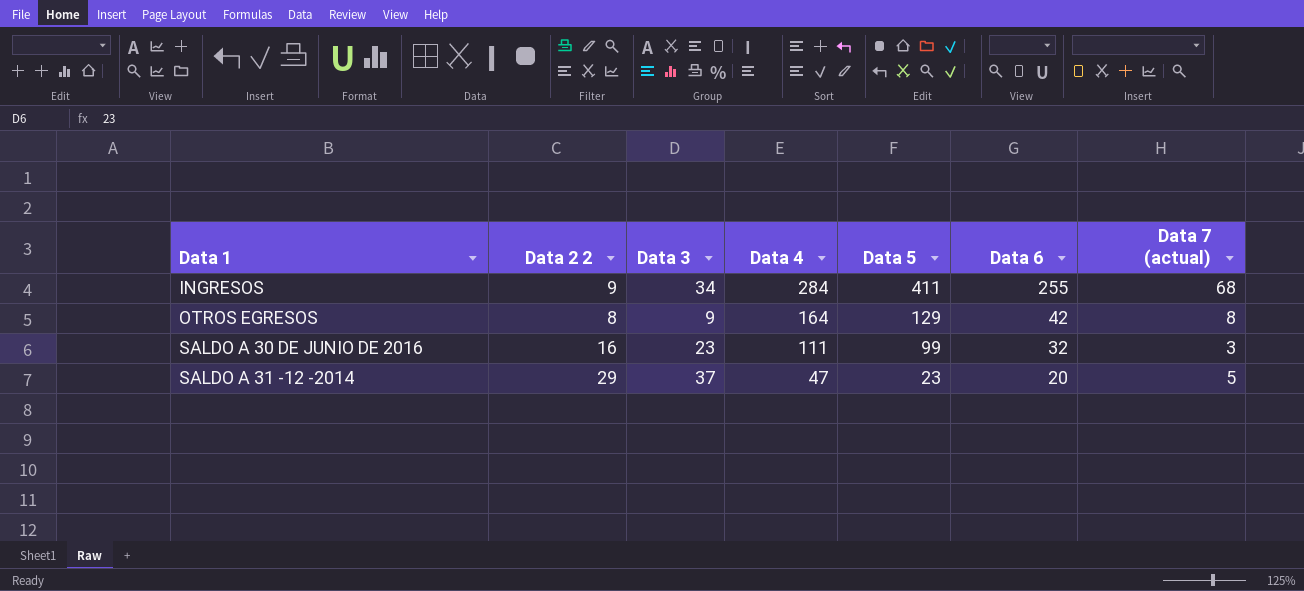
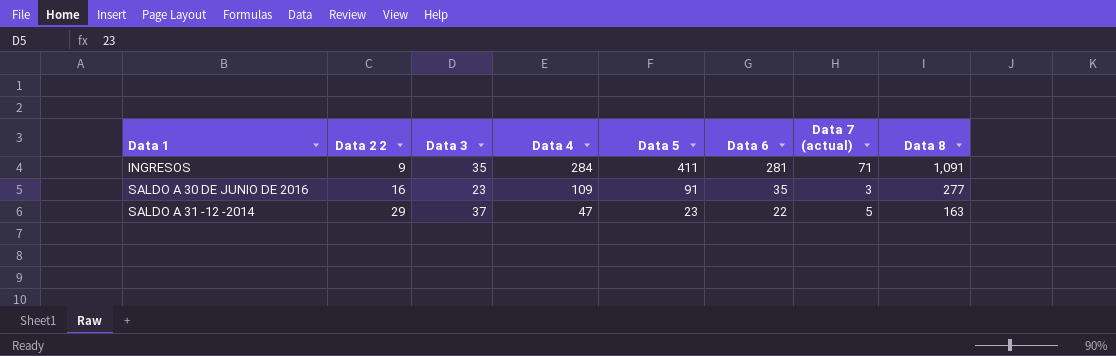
column Data 8 | formula: none -> [Data 2 2] + [Data 3] + [Data 4] + [Data 5] + [Data 6] + [Data 7 (actual)]
row OTROS EGRESOS: 8 | 9 | 164 | 129 | 42 | 8 -> none
INGRESOS | Data 3: 34 -> 35
INGRESOS | Data 6: 255 -> 281
INGRESOS | Data 7 (actual): 68 -> 71
SALDO A 30 DE JUNIO DE 2016 | Data 4: 111 -> 109
SALDO A 30 DE JUNIO DE 2016 | Data 5: 99 -> 91
SALDO A 30 DE JUNIO DE 2016 | Data 6: 32 -> 35
SALDO A 31 -12 -2014 | Data 6: 20 -> 22

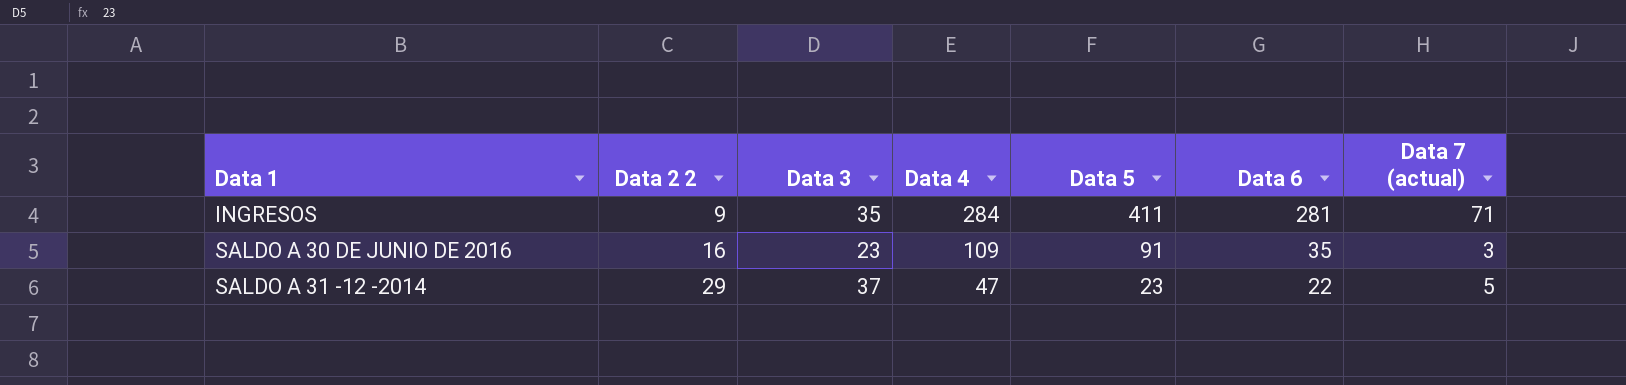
column Data 8 | formula: [Data 2 2] + [Data 3] + [Data 4] + [Data 5] + [Data 6] + [Data 7 (actual)] -> none

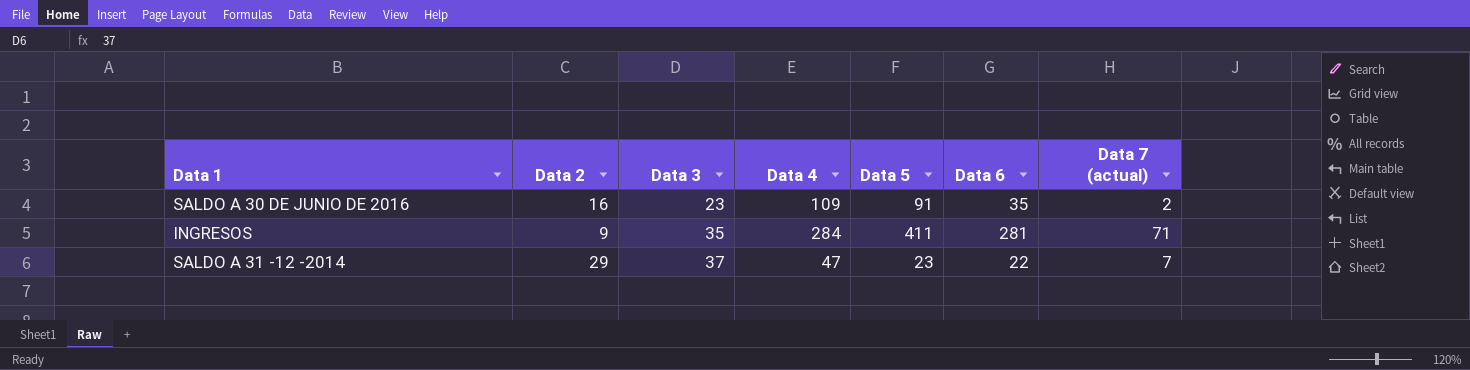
row order: Data 1 ascending -> Data 3 ascending
column name: Data 2 2 -> Data 2
SALDO A 30 DE JUNIO DE 2016 | Data 7 (actual): 3 -> 2
SALDO A 31 -12 -2014 | Data 7 (actual): 5 -> 7

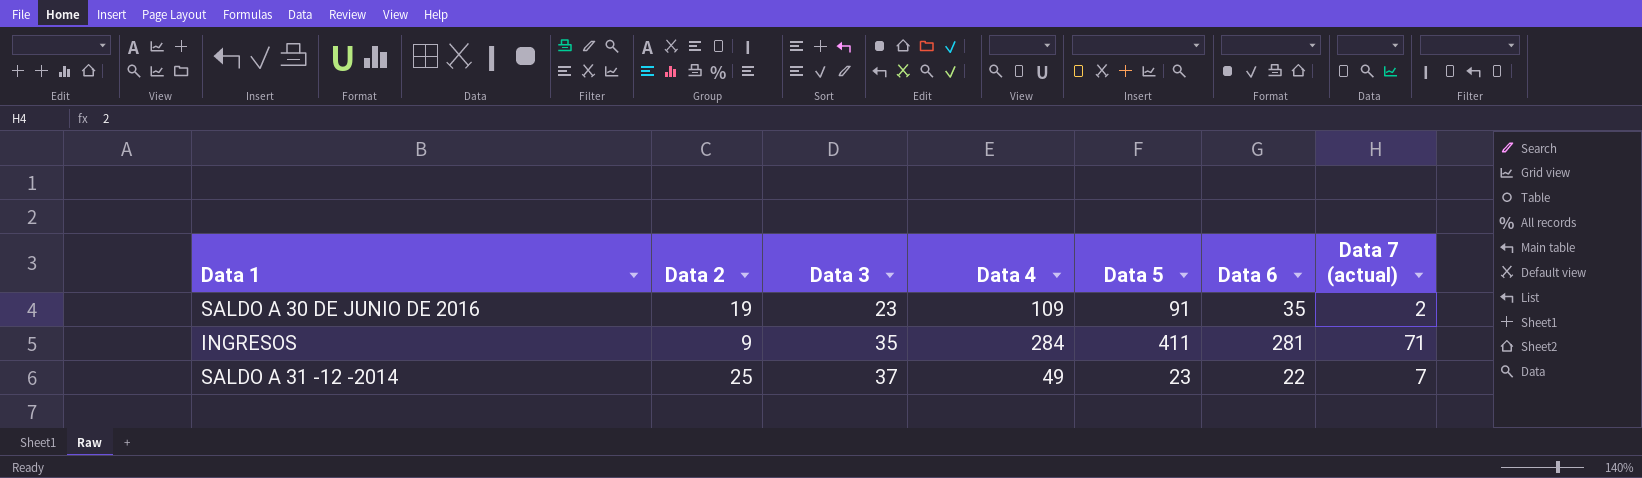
SALDO A 30 DE JUNIO DE 2016 | Data 2: 16 -> 19
SALDO A 31 -12 -2014 | Data 2: 29 -> 25
SALDO A 31 -12 -2014 | Data 4: 47 -> 49

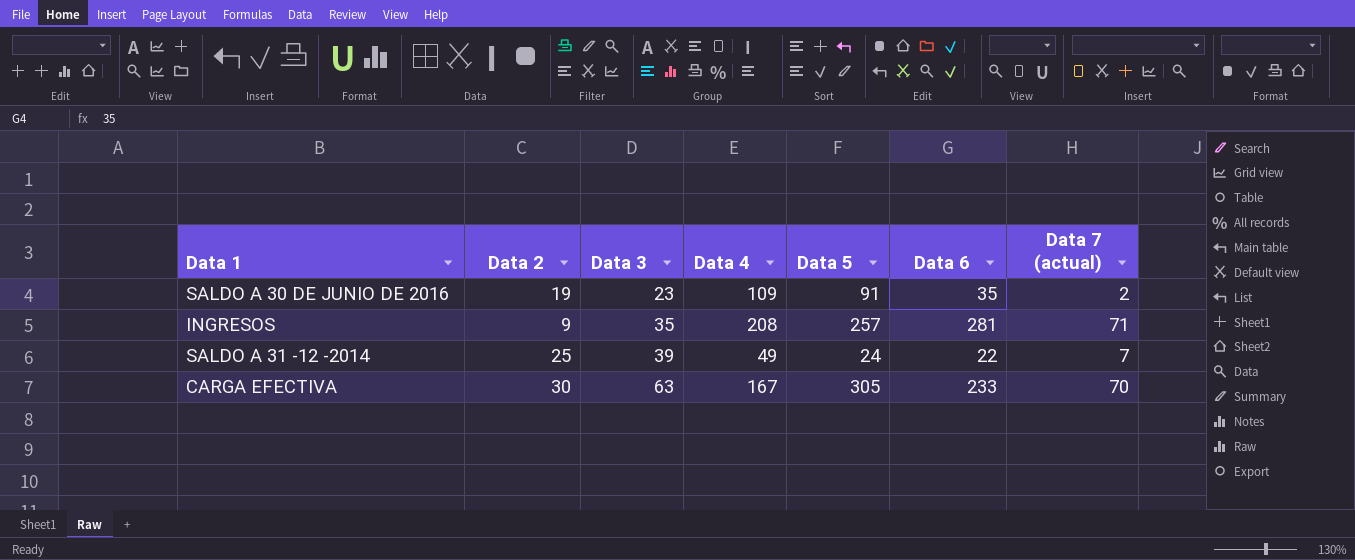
INGRESOS | Data 4: 284 -> 208
INGRESOS | Data 5: 411 -> 257
SALDO A 31 -12 -2014 | Data 3: 37 -> 39
SALDO A 31 -12 -2014 | Data 5: 23 -> 24
row CARGA EFECTIVA: none -> 30 | 63 | 167 | 305 | 233 | 70

